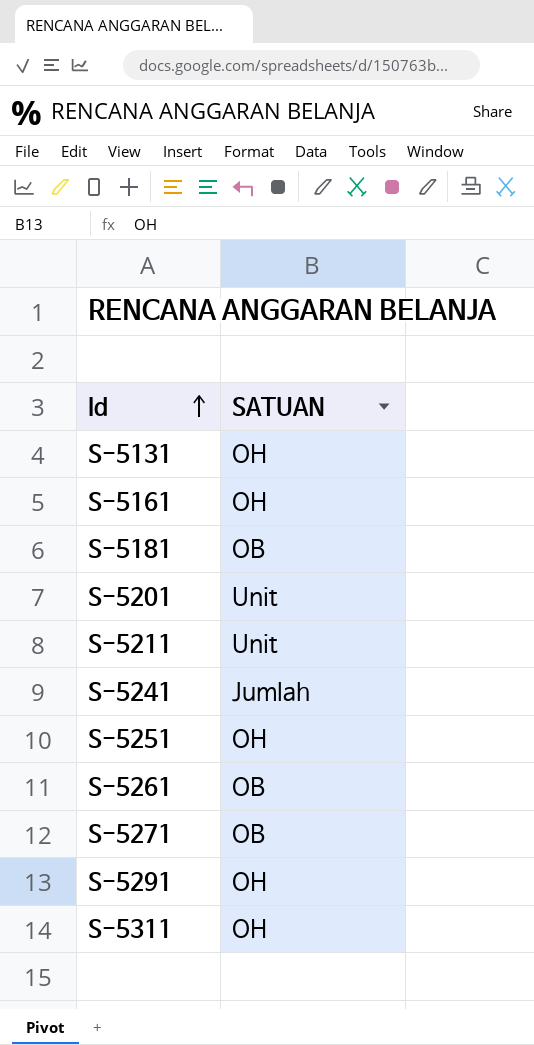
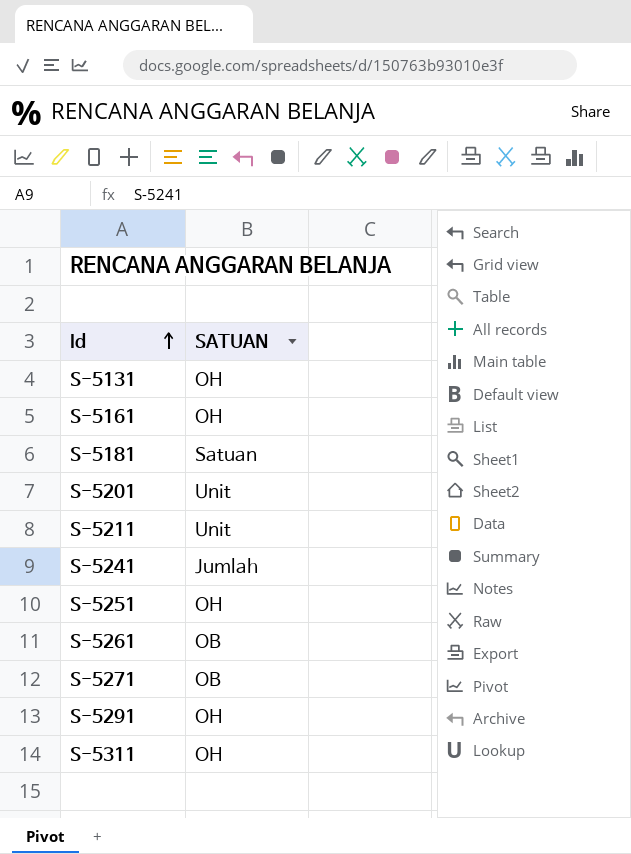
S-5181 | SATUAN: OB -> Satuan

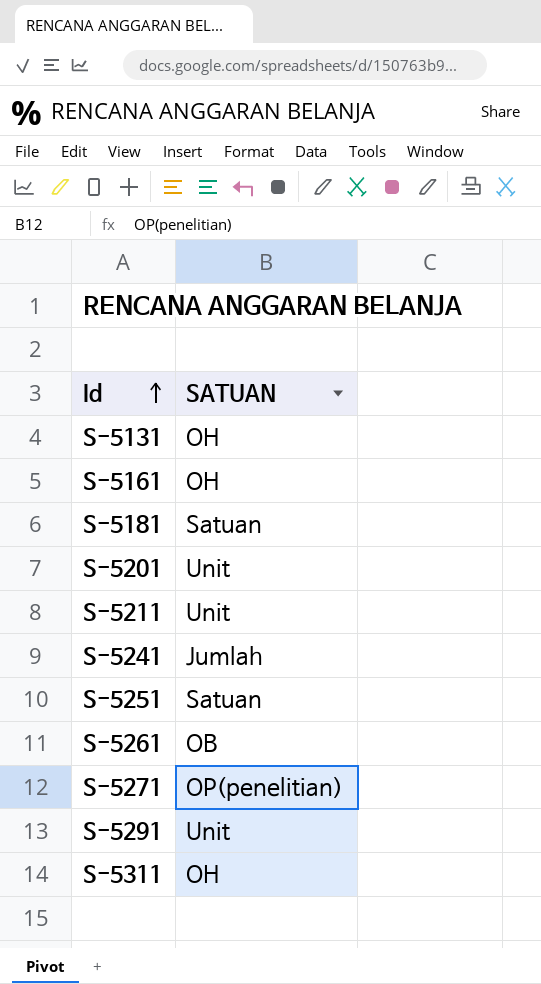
S-5251 | SATUAN: OH -> Satuan
S-5271 | SATUAN: OB -> OP(penelitian)
S-5291 | SATUAN: OH -> Unit

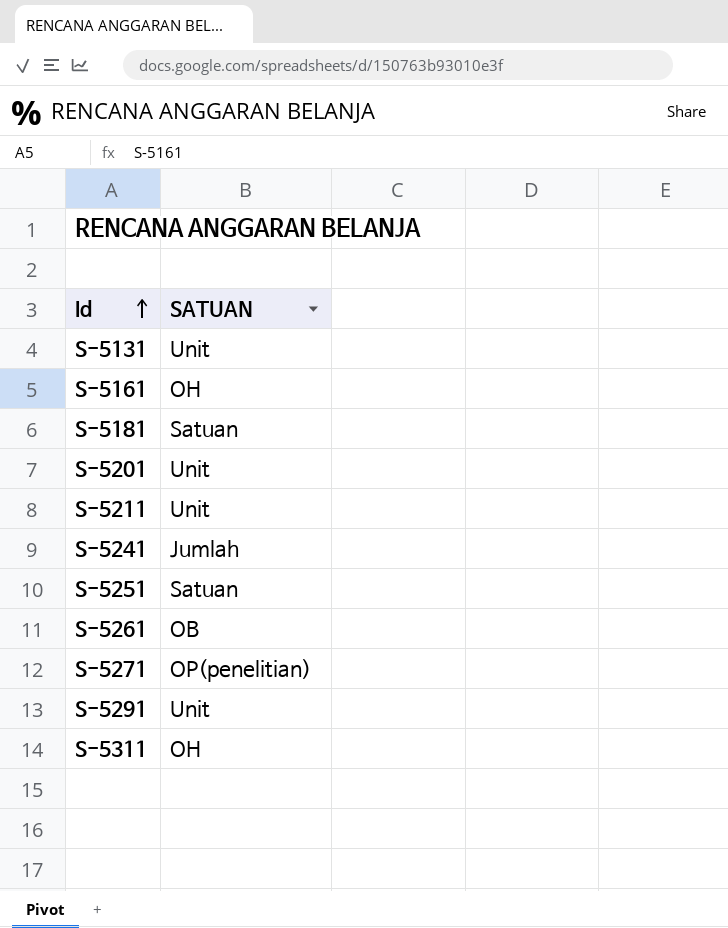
S-5131 | SATUAN: OH -> Unit

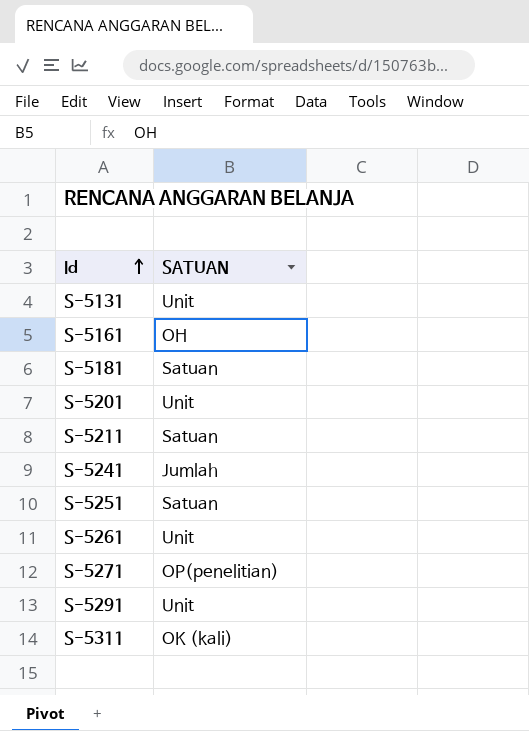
S-5211 | SATUAN: Unit -> Satuan
S-5261 | SATUAN: OB -> Unit
S-5311 | SATUAN: OH -> OK (kali)

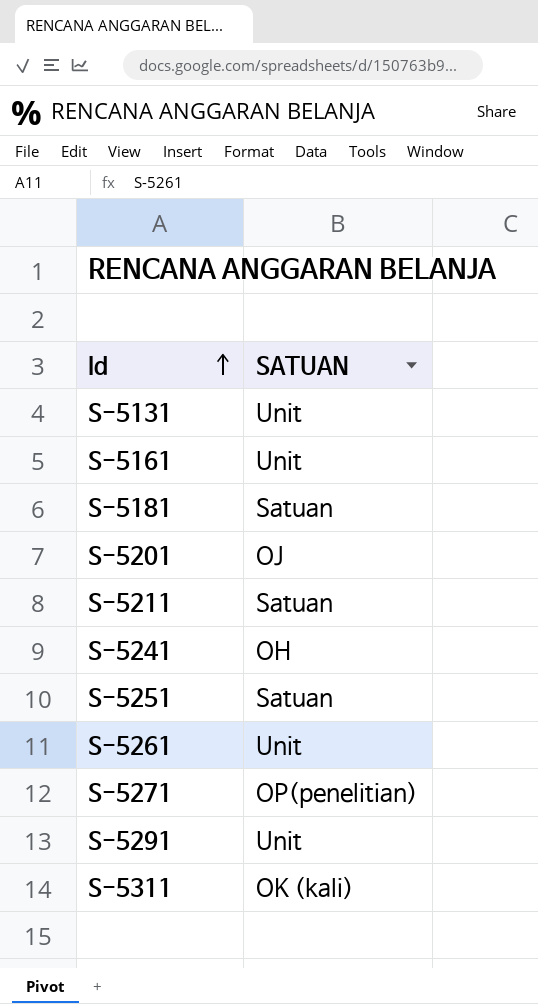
S-5161 | SATUAN: OH -> Unit
S-5201 | SATUAN: Unit -> OJ
S-5241 | SATUAN: Jumlah -> OH

